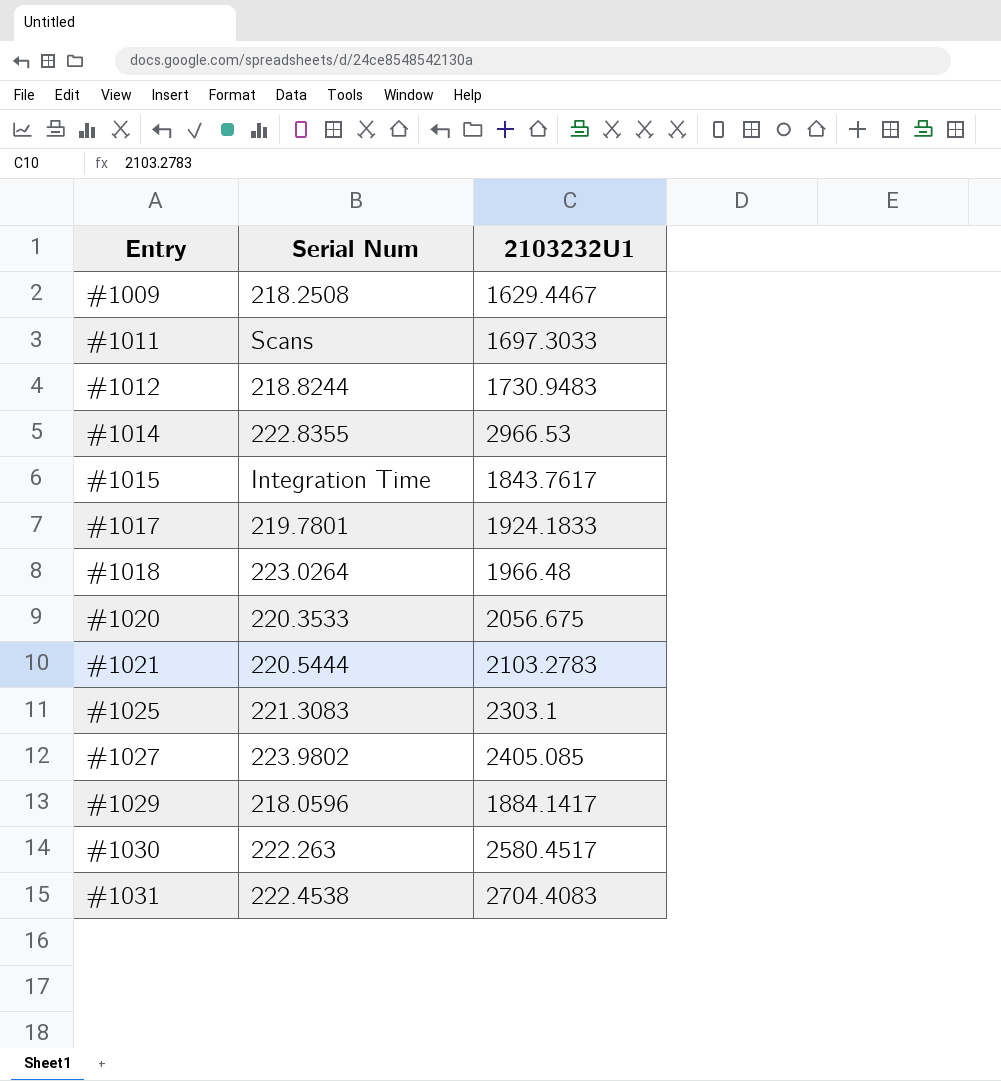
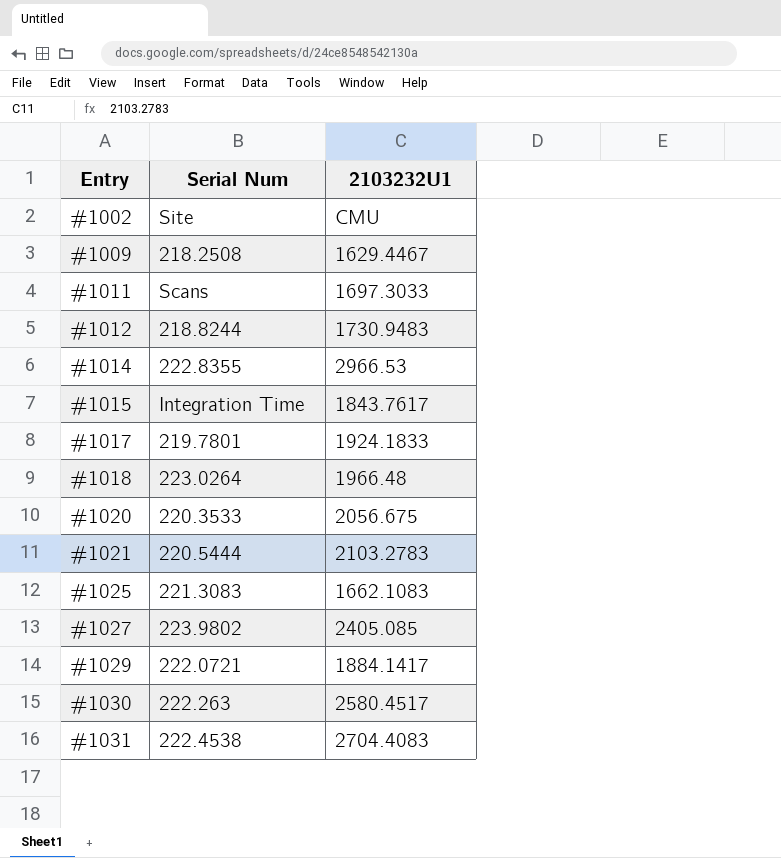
row #1002: none -> Site | CMU
#1025 | 2103232U1: 2303.1 -> 1662.1083
#1029 | Serial Num: 218.0596 -> 222.0721

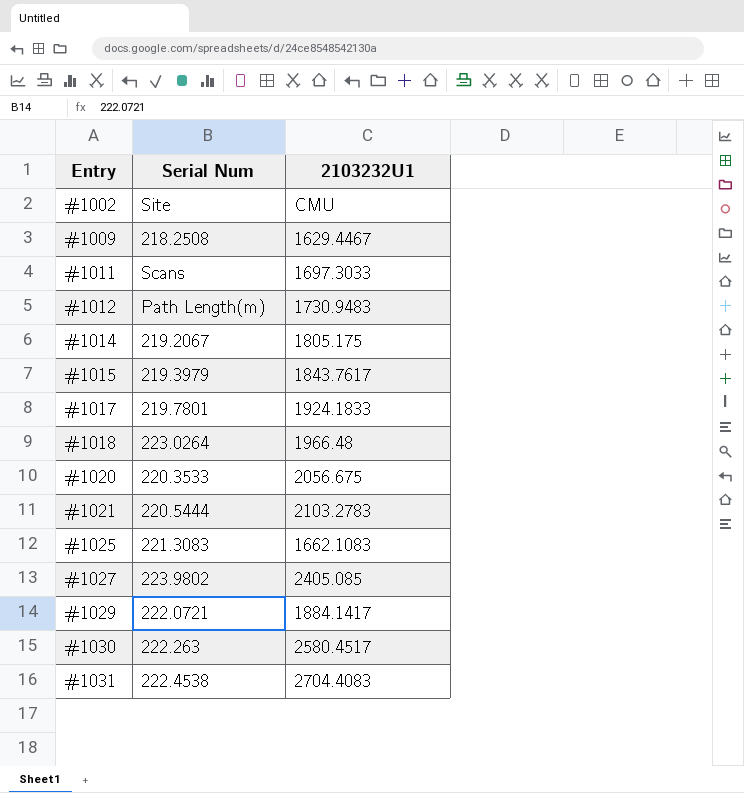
#1012 | Serial Num: 218.8244 -> Path Length(m)
#1014 | Serial Num: 222.8355 -> 219.2067
#1014 | 2103232U1: 2966.53 -> 1805.175
#1015 | Serial Num: Integration Time -> 219.3979

